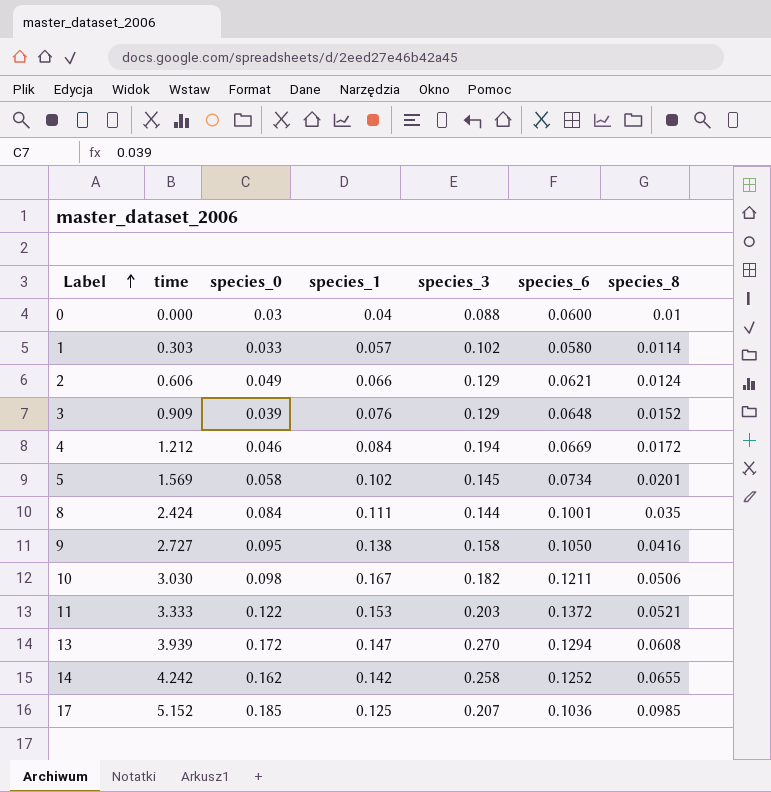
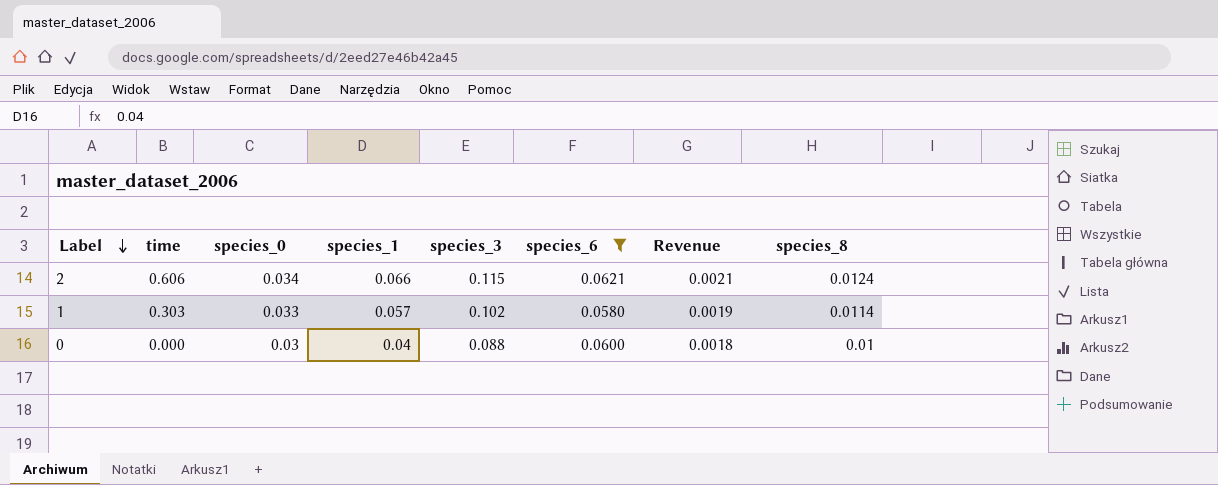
filter: none -> species_6 <= 0.0621
row order: Label ascending -> Label descending
column Revenue | formula: none -> [species_0] * [species_6]
2 | species_0: 0.049 -> 0.034
2 | species_3: 0.129 -> 0.115

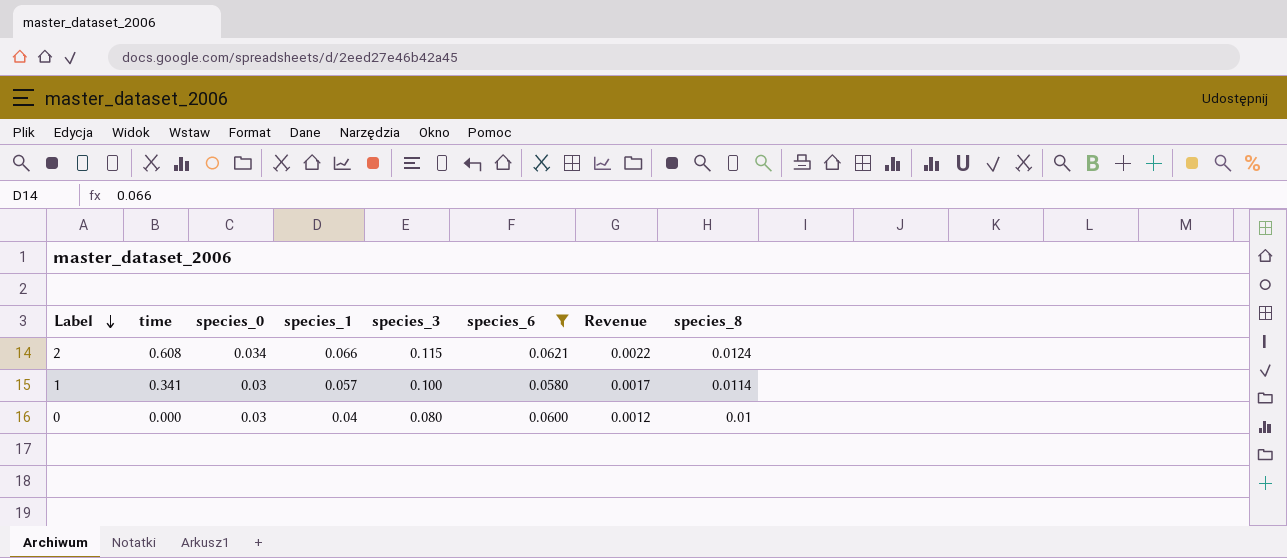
column Revenue | formula: [species_0] * [species_6] -> [species_0] * [species_1]
2 | time: 0.606 -> 0.608
1 | time: 0.303 -> 0.341
1 | species_0: 0.033 -> 0.03
1 | species_3: 0.102 -> 0.100
0 | species_3: 0.088 -> 0.080

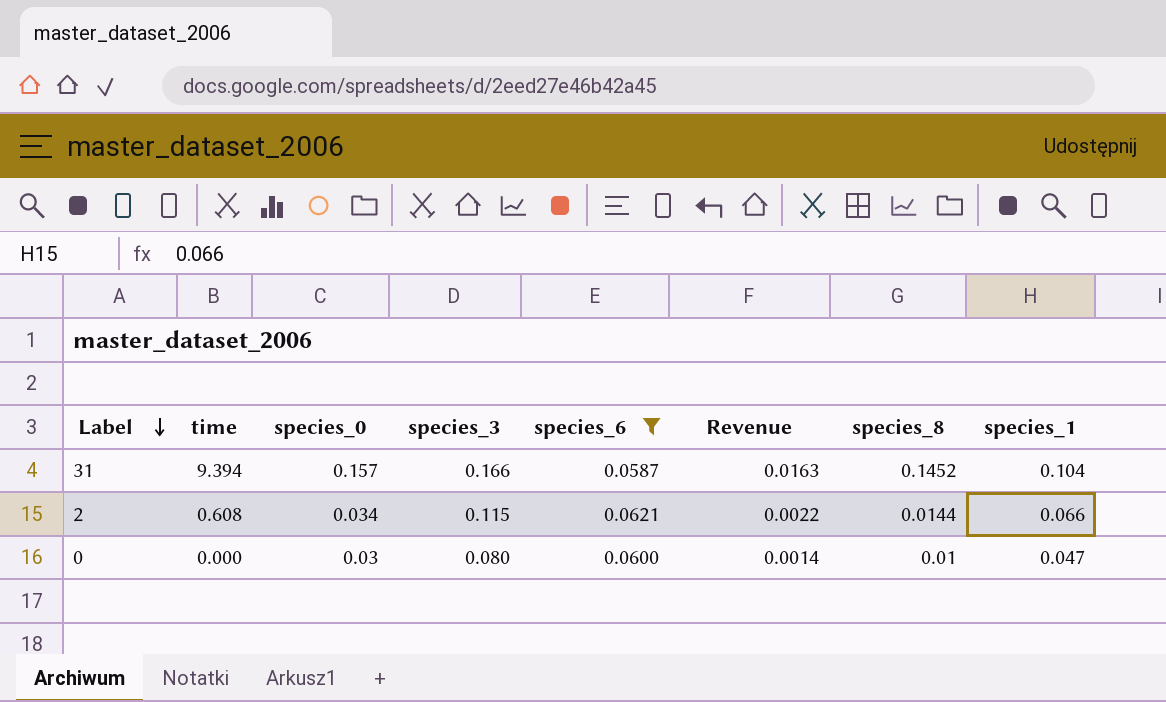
column species_1 | position: 4 -> 8
row 1: 0.341 | 0.03 | 0.057 | 0.100 | 0.0580 | 0.0017 | 0.0114 -> none
row 31: none -> 9.394 | 0.157 | 0.166 | 0.0587 | 0.0163 | 0.1452 | 0.104
2 | species_8: 0.0124 -> 0.0144
0 | Revenue: 0.0012 -> 0.0014
0 | species_1: 0.04 -> 0.047

